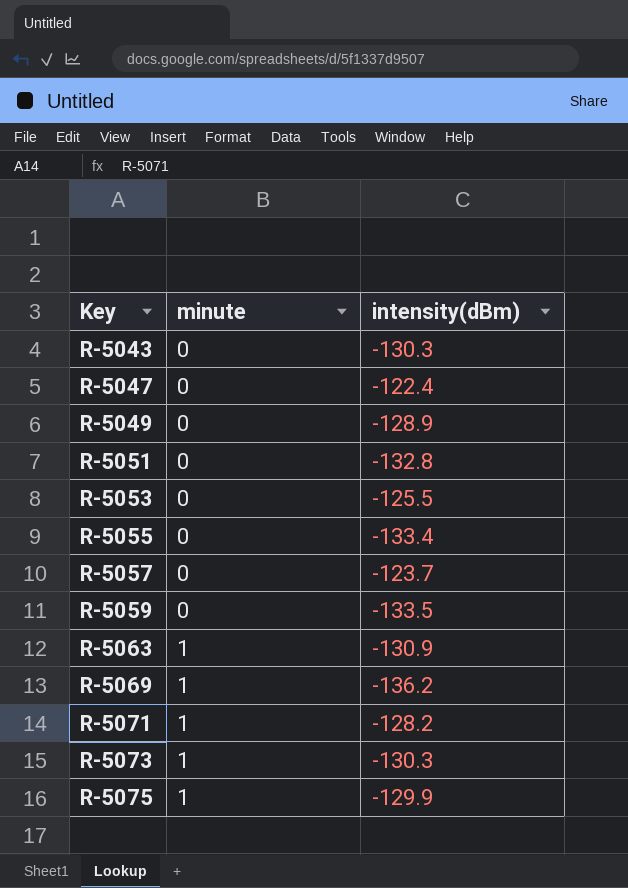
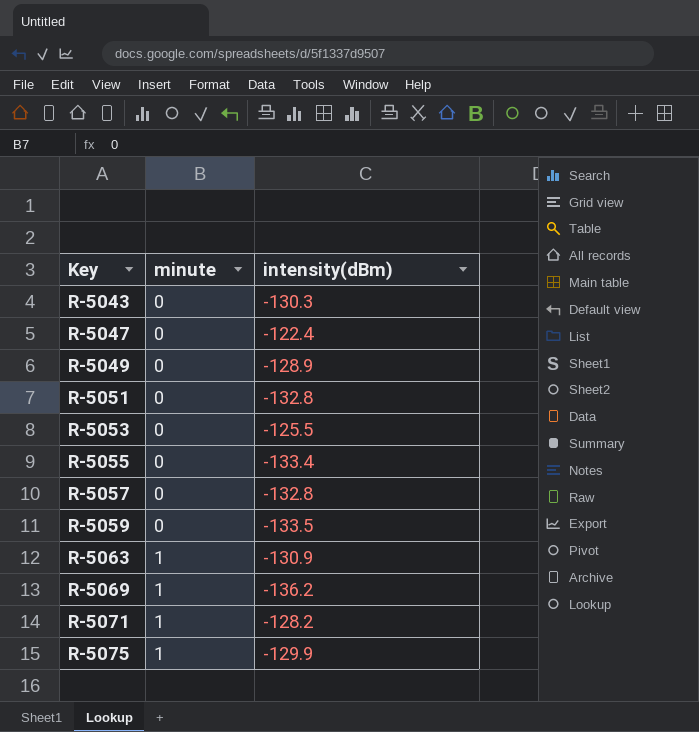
row R-5073: 1 | -130.3 -> none
R-5057 | intensity(dBm): -123.7 -> -132.8

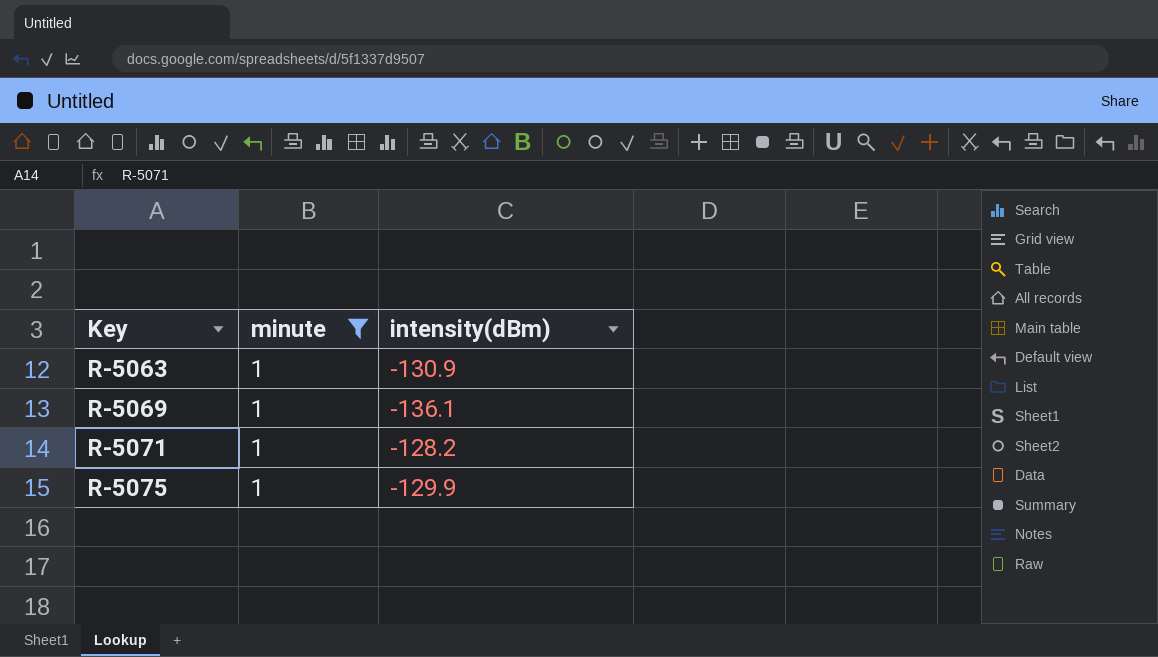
filter: none -> minute = 1
R-5069 | intensity(dBm): -136.2 -> -136.1

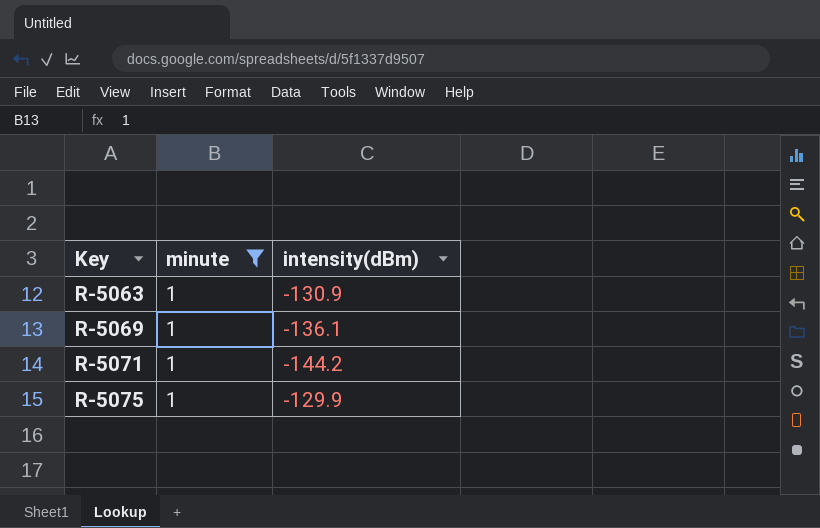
R-5071 | intensity(dBm): -128.2 -> -144.2

